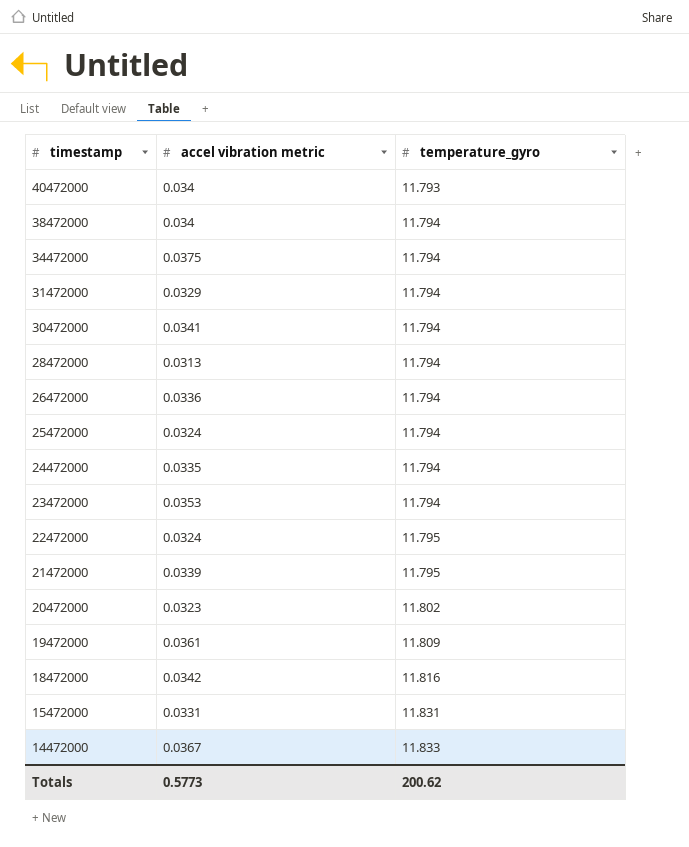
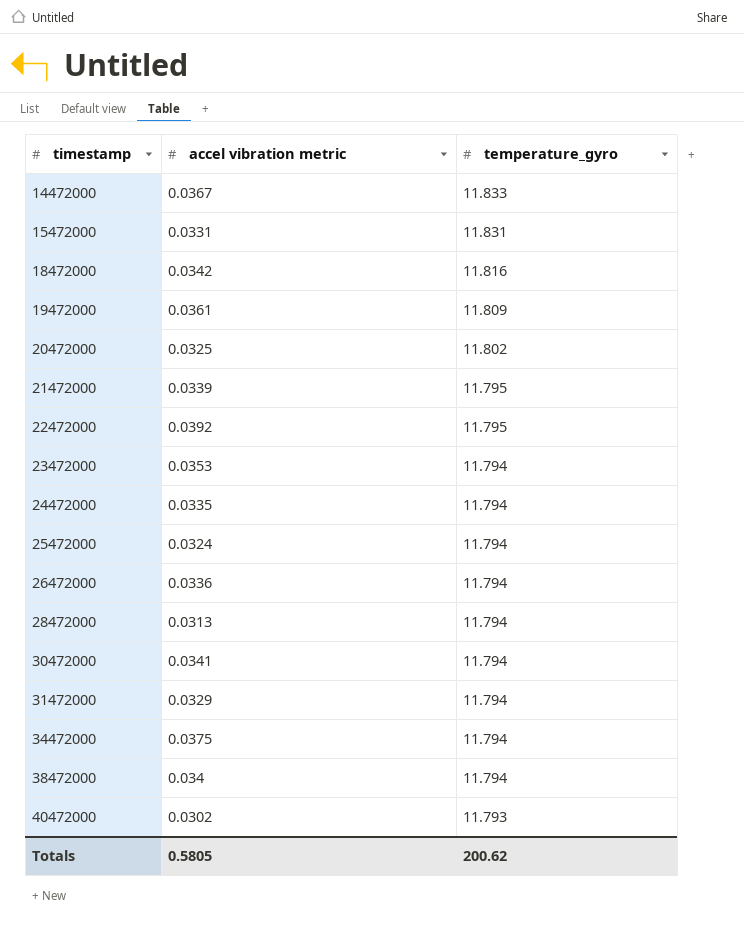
row order: timestamp descending -> timestamp ascending
20472000 | accel vibration metric: 0.0323 -> 0.0325
22472000 | accel vibration metric: 0.0324 -> 0.0392
40472000 | accel vibration metric: 0.034 -> 0.0302
Totals | accel vibration metric: 0.5773 -> 0.5805

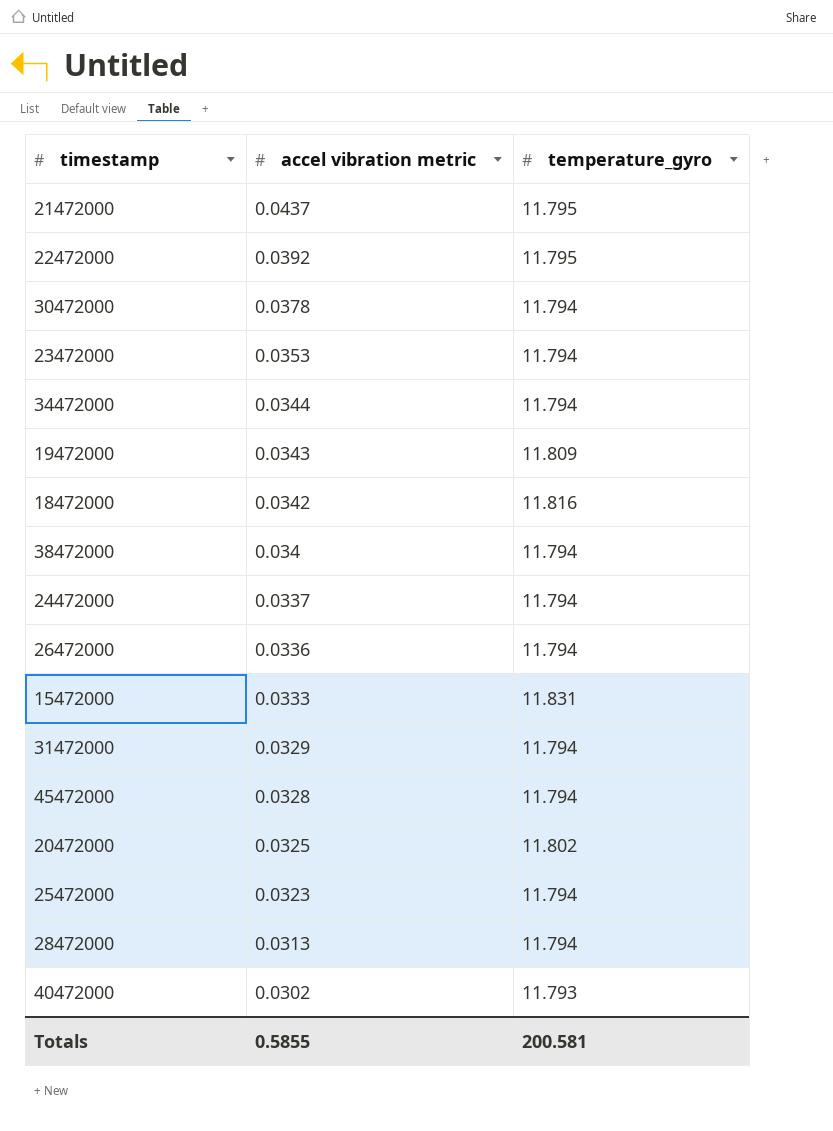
row order: timestamp ascending -> accel vibration metric descending
row 14472000: 0.0367 | 11.833 -> none
21472000 | accel vibration metric: 0.0339 -> 0.0437
30472000 | accel vibration metric: 0.0341 -> 0.0378
34472000 | accel vibration metric: 0.0375 -> 0.0344
19472000 | accel vibration metric: 0.0361 -> 0.0343
24472000 | accel vibration metric: 0.0335 -> 0.0337
15472000 | accel vibration metric: 0.0331 -> 0.0333
row 45472000: none -> 0.0328 | 11.794
25472000 | accel vibration metric: 0.0324 -> 0.0323
Totals | accel vibration metric: 0.5805 -> 0.5855
Totals | temperature_gyro: 200.62 -> 200.581

